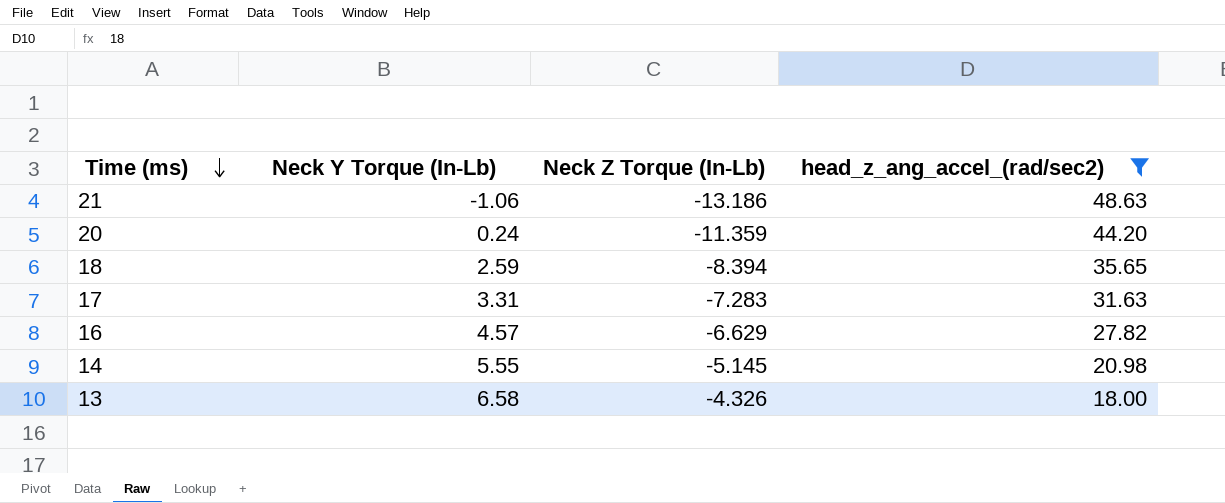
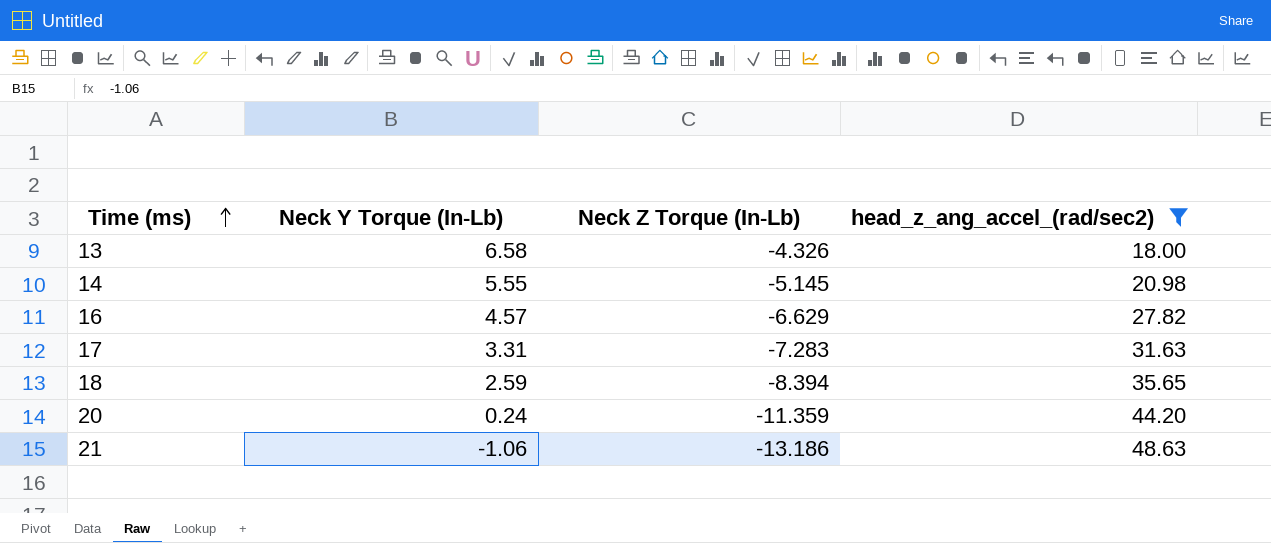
row order: Time (ms) descending -> Time (ms) ascending

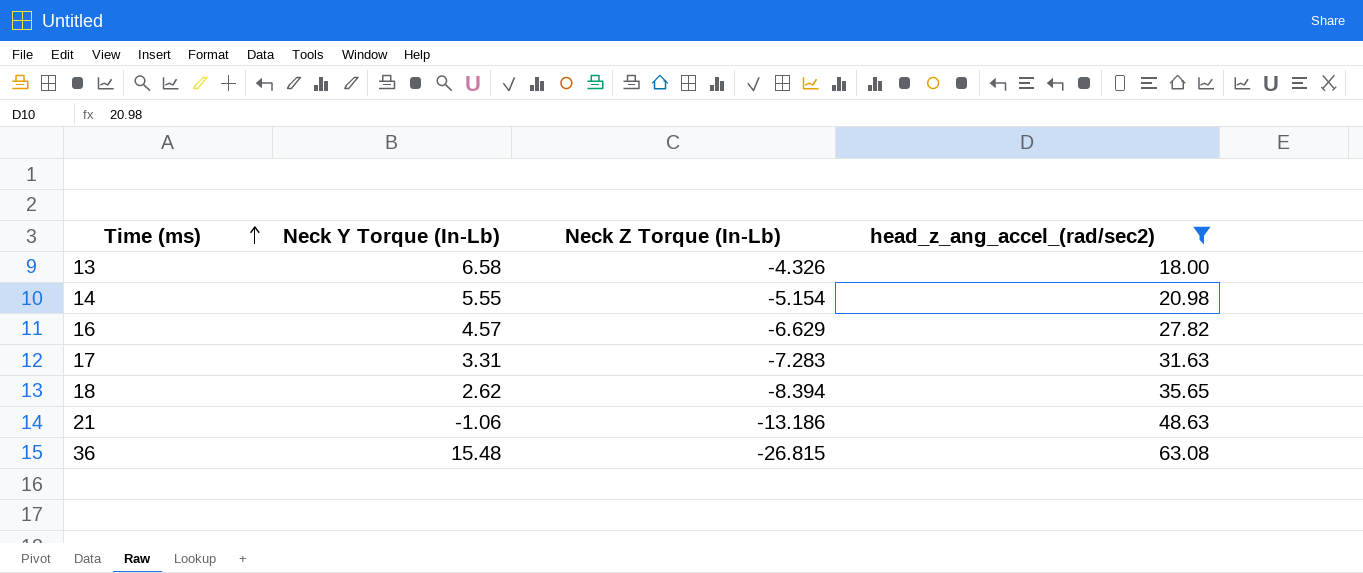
row 20: 0.24 | -11.359 | 44.20 -> none
14 | Neck Z Torque (In-Lb): -5.145 -> -5.154
18 | Neck Y Torque (In-Lb): 2.59 -> 2.62
row 36: none -> 15.48 | -26.815 | 63.08

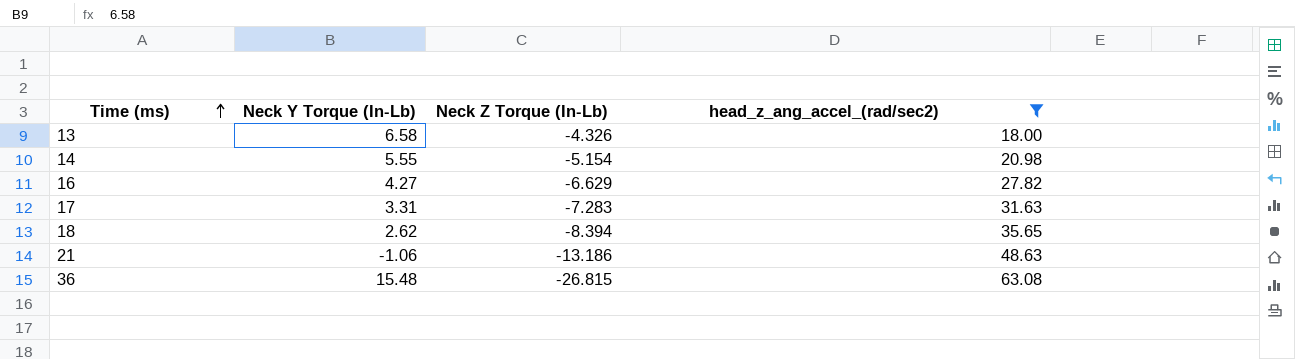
16 | Neck Y Torque (In-Lb): 4.57 -> 4.27

